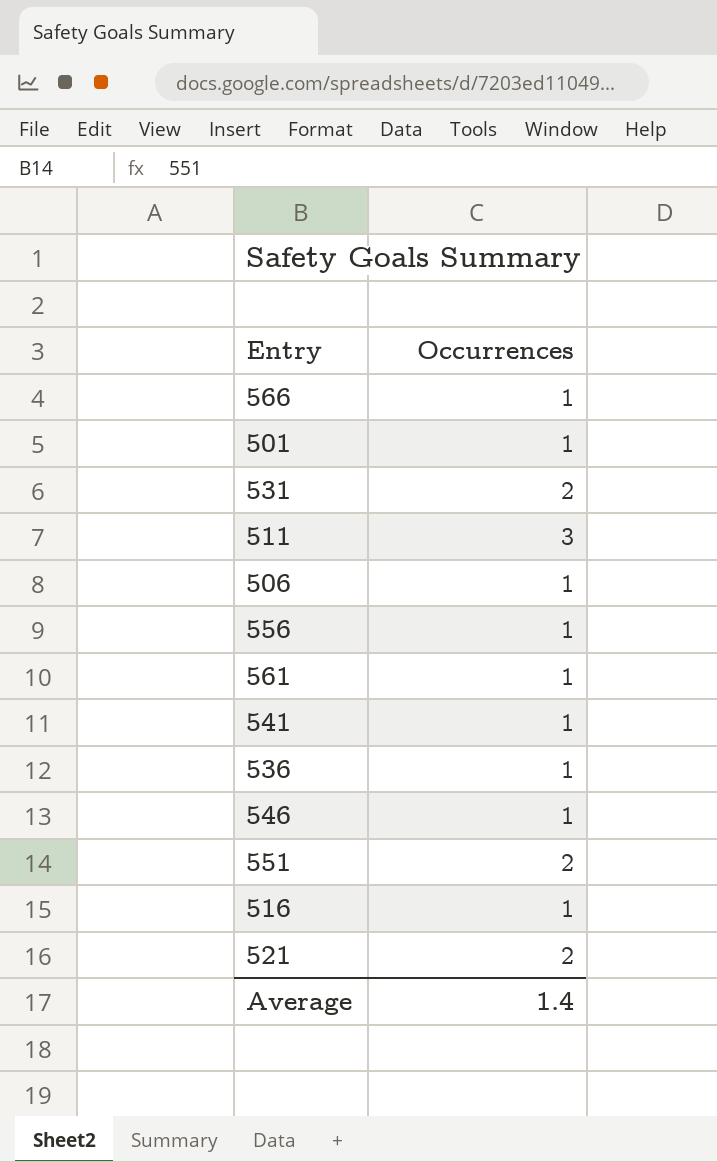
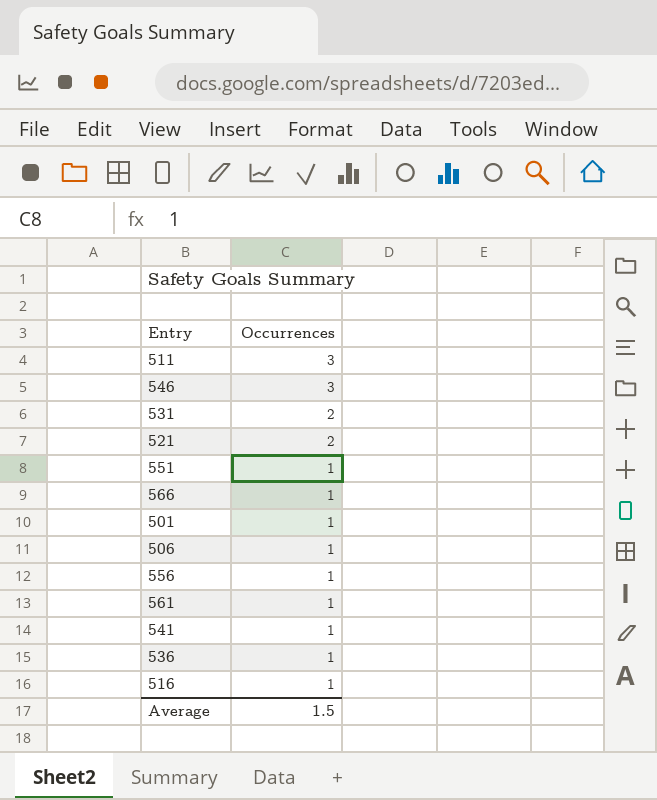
row order: none -> Occurrences descending
546 | Occurrences: 1 -> 3
551 | Occurrences: 2 -> 1
Average | Occurrences: 1.4 -> 1.5

